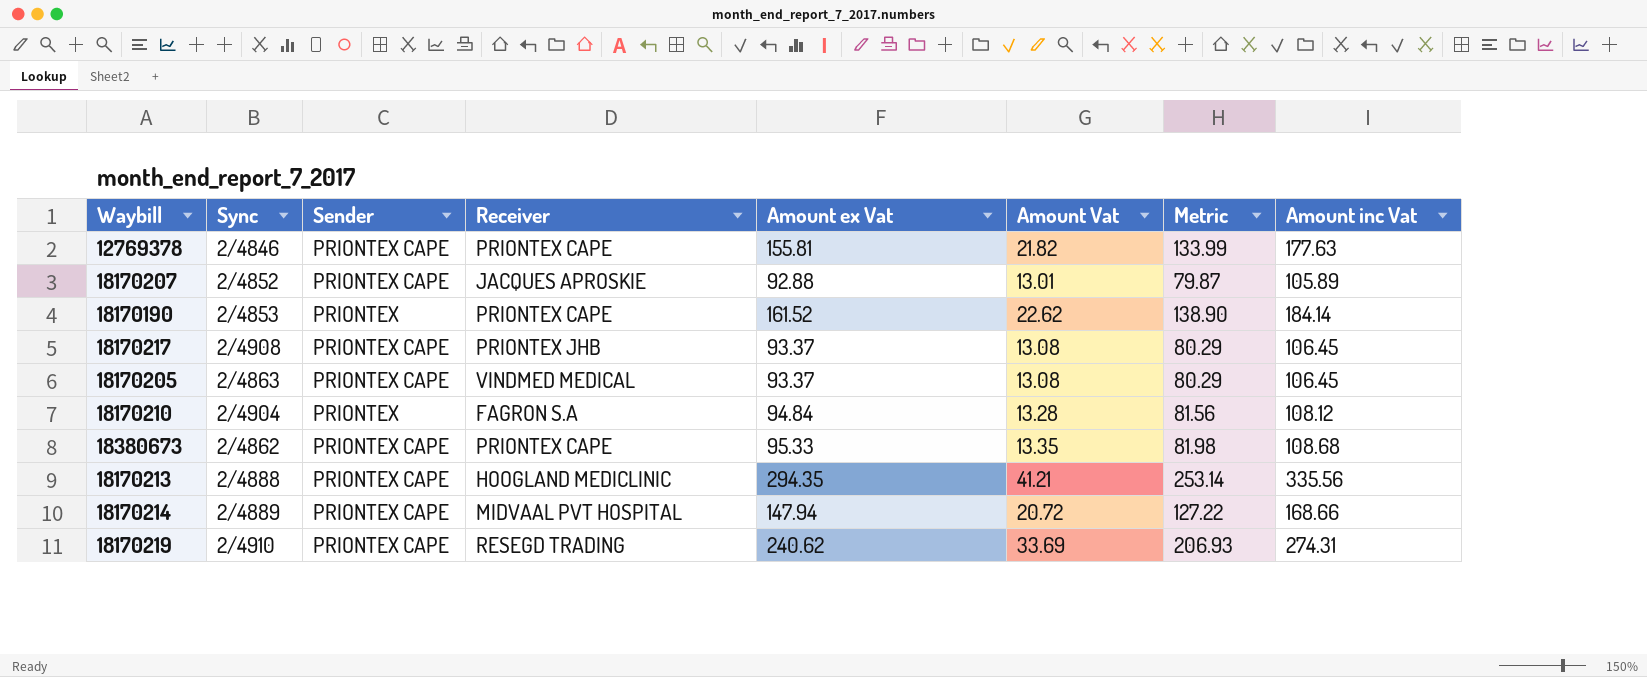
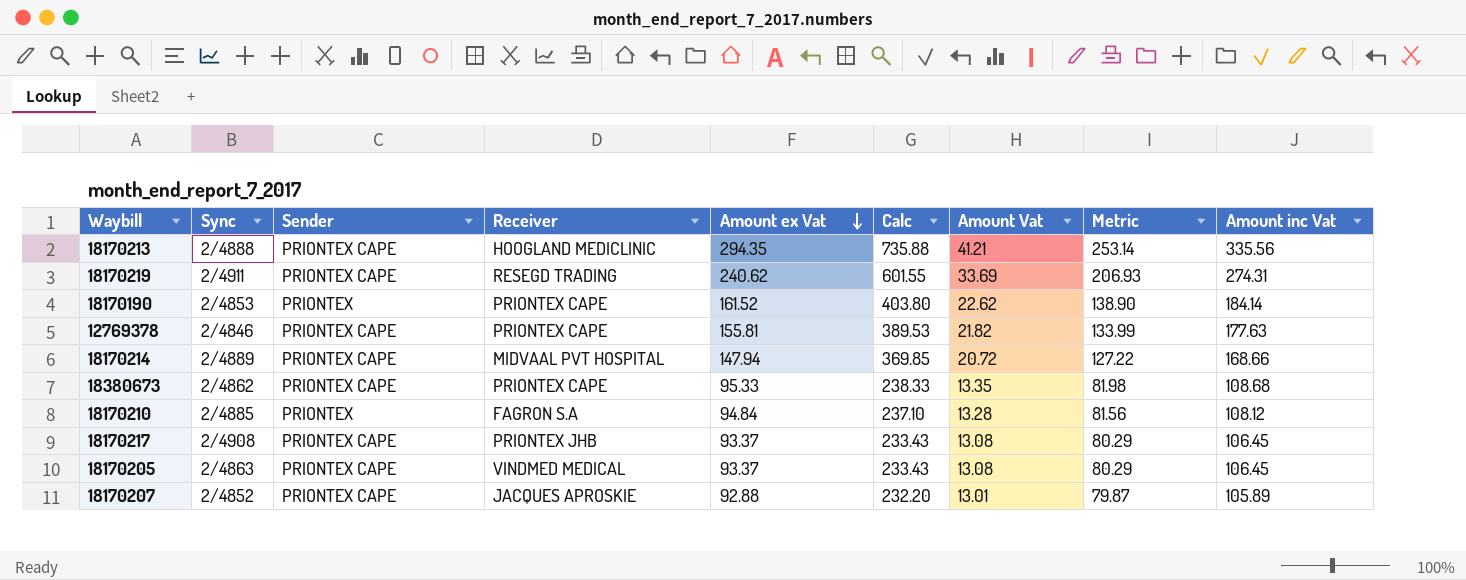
row order: none -> Amount ex Vat descending
column Calc | formula: none -> [Amount ex Vat] * 2.5
18170219 | Sync: 2/4910 -> 2/4911
18170210 | Sync: 2/4904 -> 2/4885

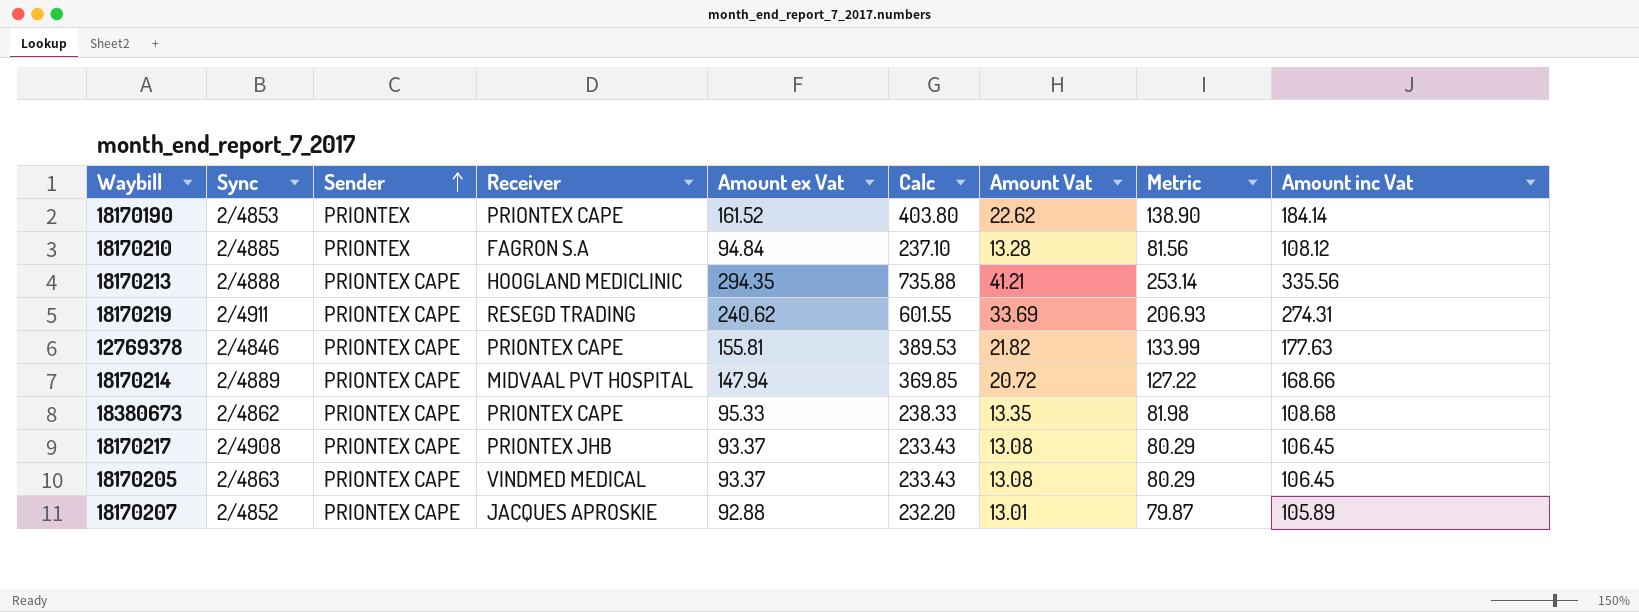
row order: Amount ex Vat descending -> Sender ascending

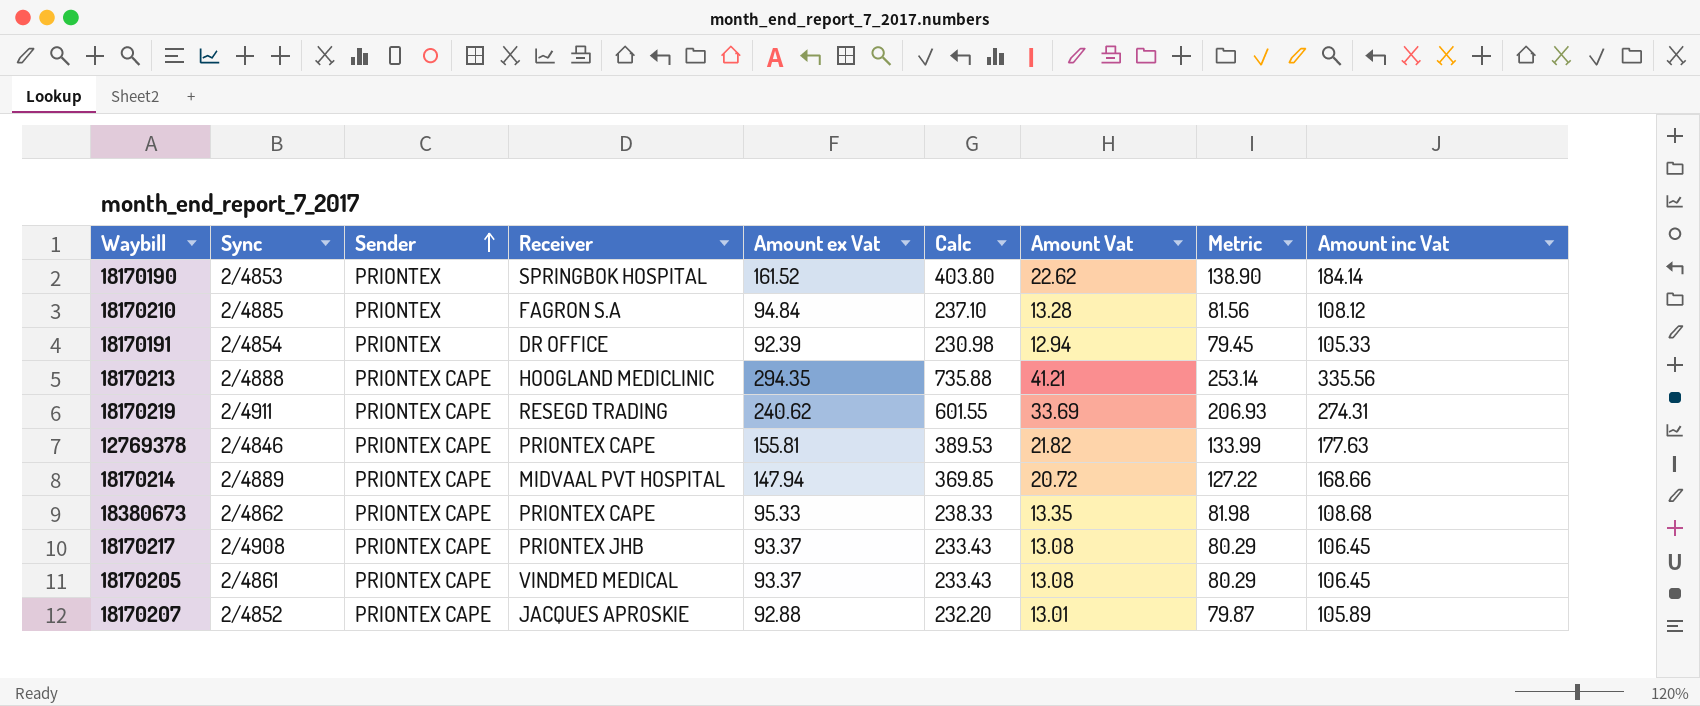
18170190 | Receiver: PRIONTEX CAPE -> SPRINGBOK HOSPITAL
row 18170191: none -> 2/4854 | PRIONTEX | DR OFFICE | 92.39 | 230.98 | 12.94 | 79.45 | 105.33
18170205 | Sync: 2/4863 -> 2/4861

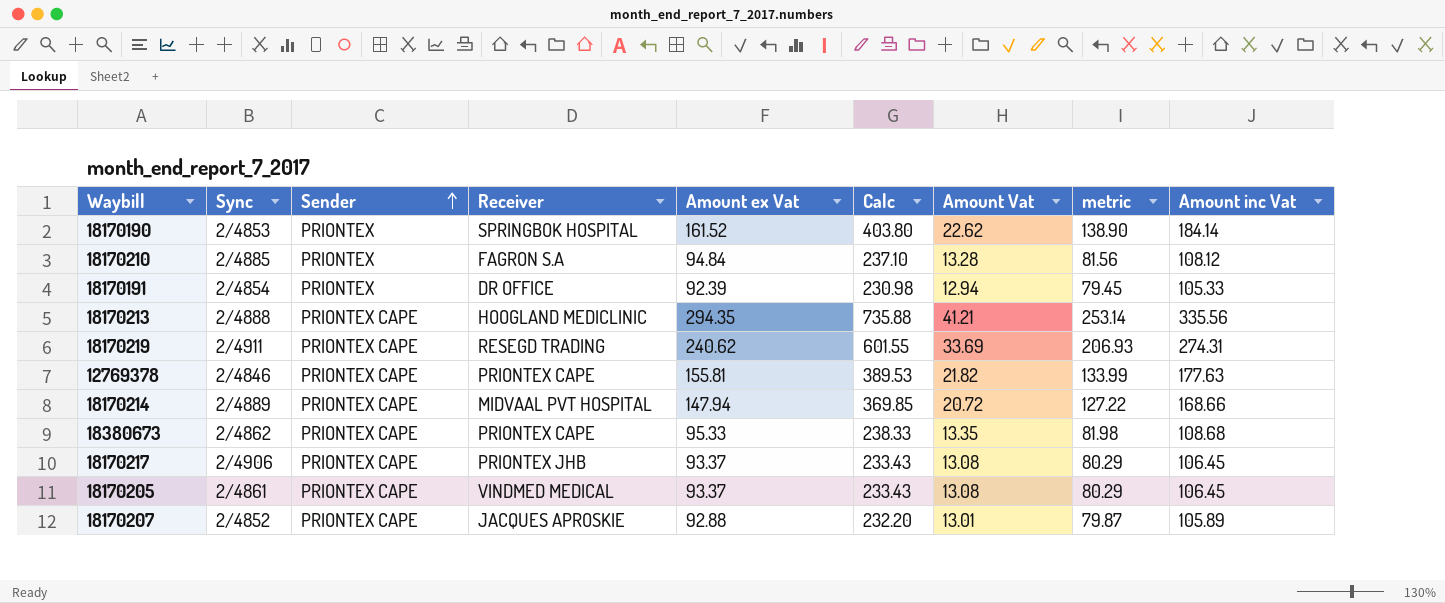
column name: Metric -> metric
18170217 | Sync: 2/4908 -> 2/4906

